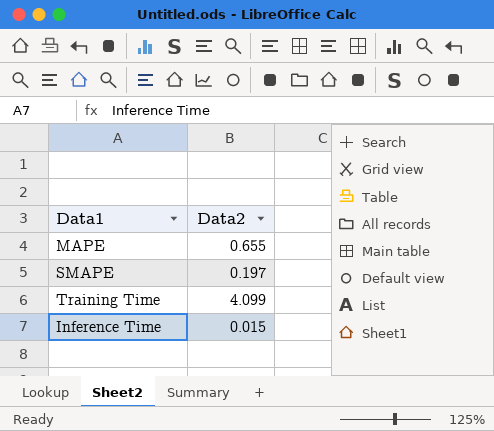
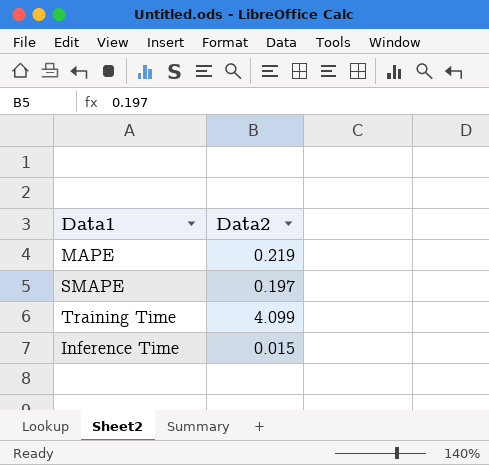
MAPE | Data2: 0.655 -> 0.219

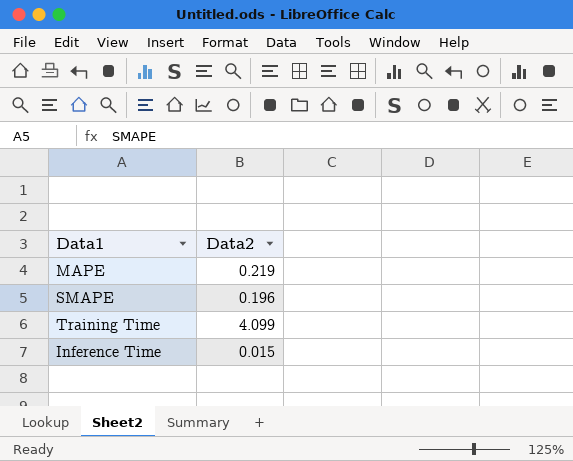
SMAPE | Data2: 0.197 -> 0.196

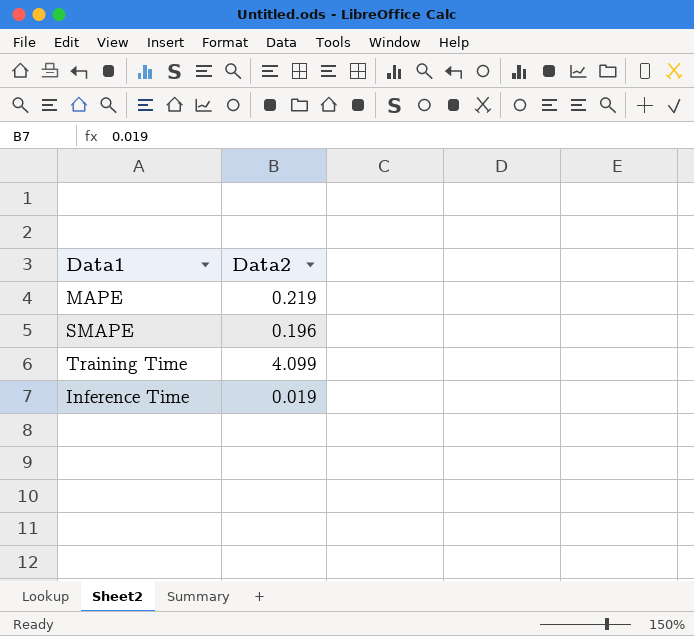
Inference Time | Data2: 0.015 -> 0.019

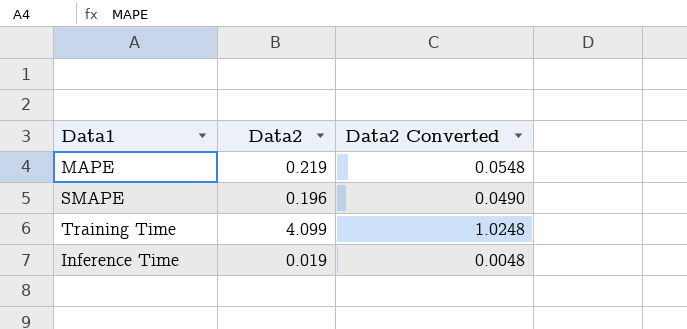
column Data2 Converted | formula: none -> [Data2] * 0.25

